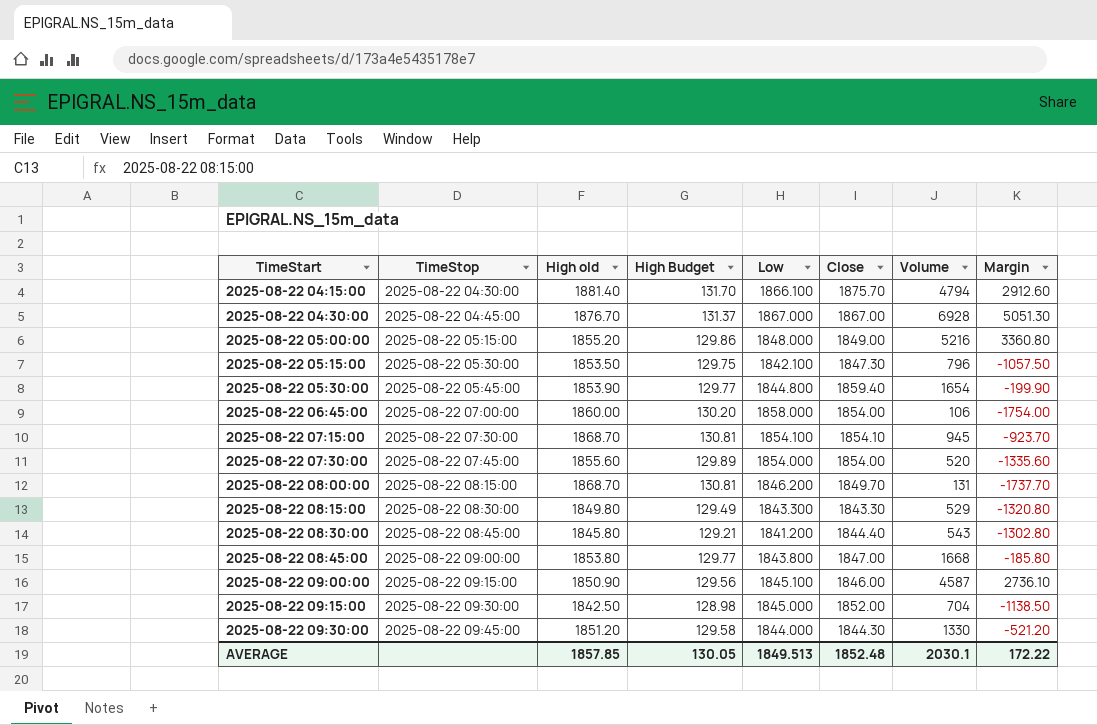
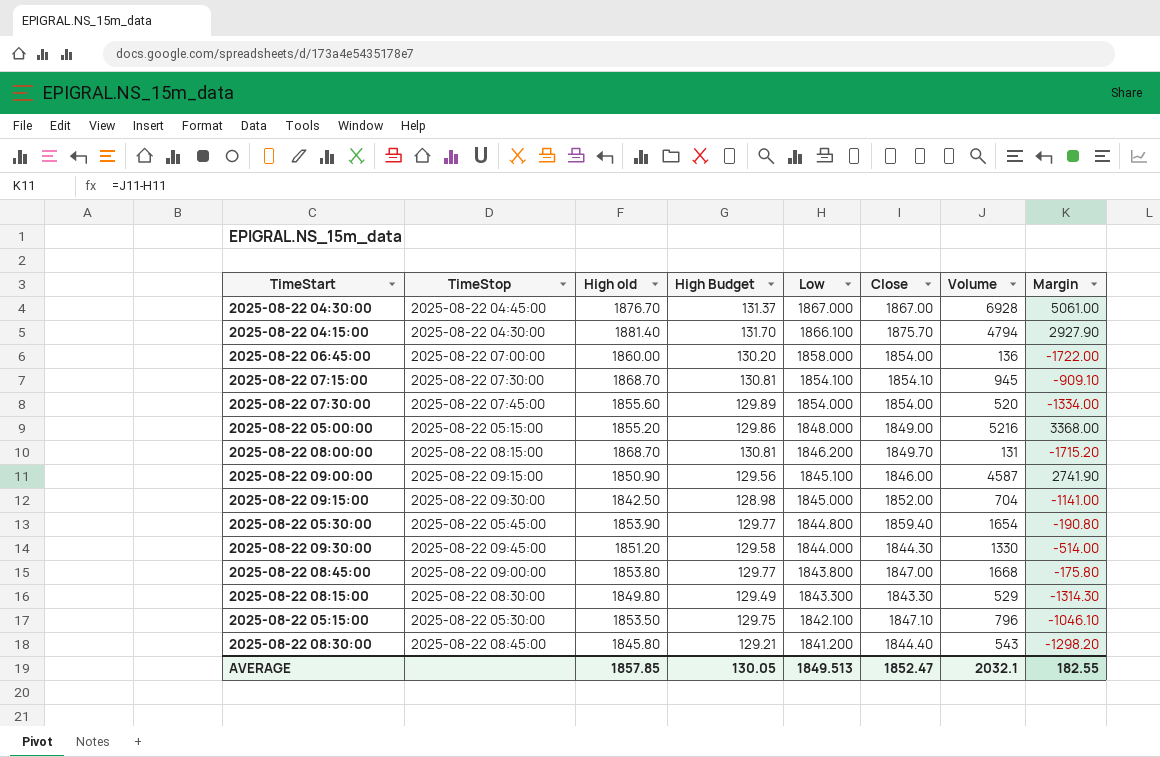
row order: TimeStart ascending -> Low descending
column Margin | formula: [Volume] - [High old] -> [Volume] - [Low]
2025-08-22 06:45:00 | Volume: 106 -> 136
2025-08-22 05:15:00 | Close: 1847.30 -> 1847.10
AVERAGE | Close: 1852.48 -> 1852.47
AVERAGE | Volume: 2030.1 -> 2032.1
AVERAGE | Margin: 172.22 -> 182.55

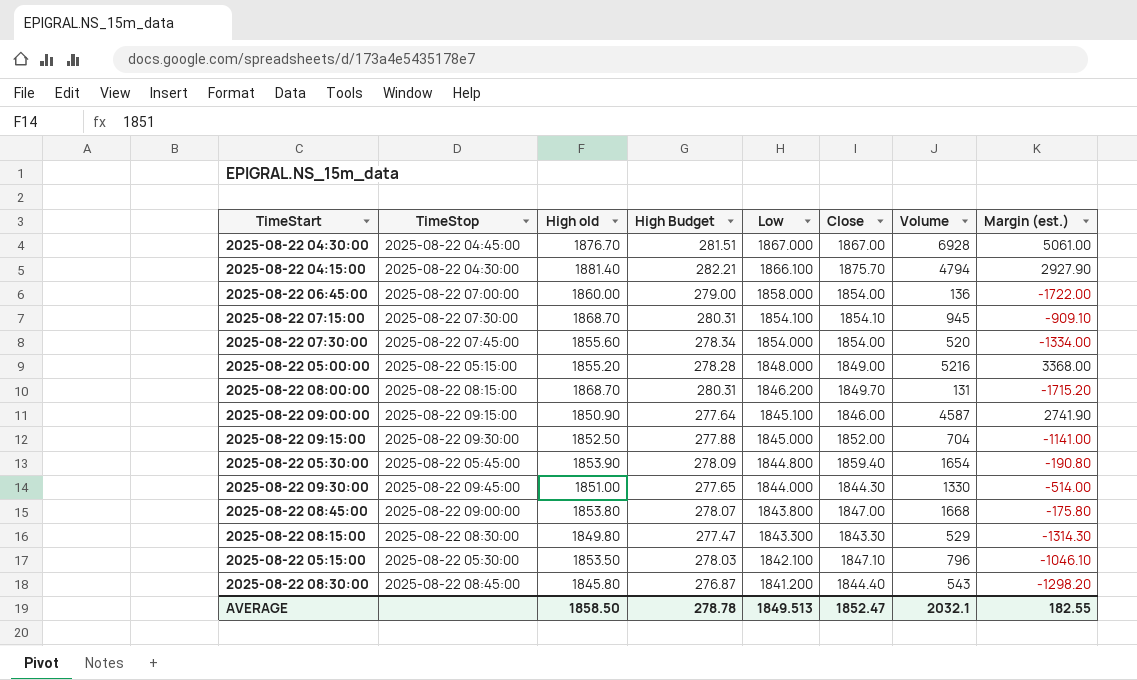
column High Budget | formula: [High old] * 0.07 -> [High old] * 0.15
column name: Margin -> Margin (est.)
2025-08-22 09:15:00 | High old: 1842.50 -> 1852.50
2025-08-22 09:30:00 | High old: 1851.20 -> 1851.00
AVERAGE | High old: 1857.85 -> 1858.50
AVERAGE | High Budget: 130.05 -> 278.78

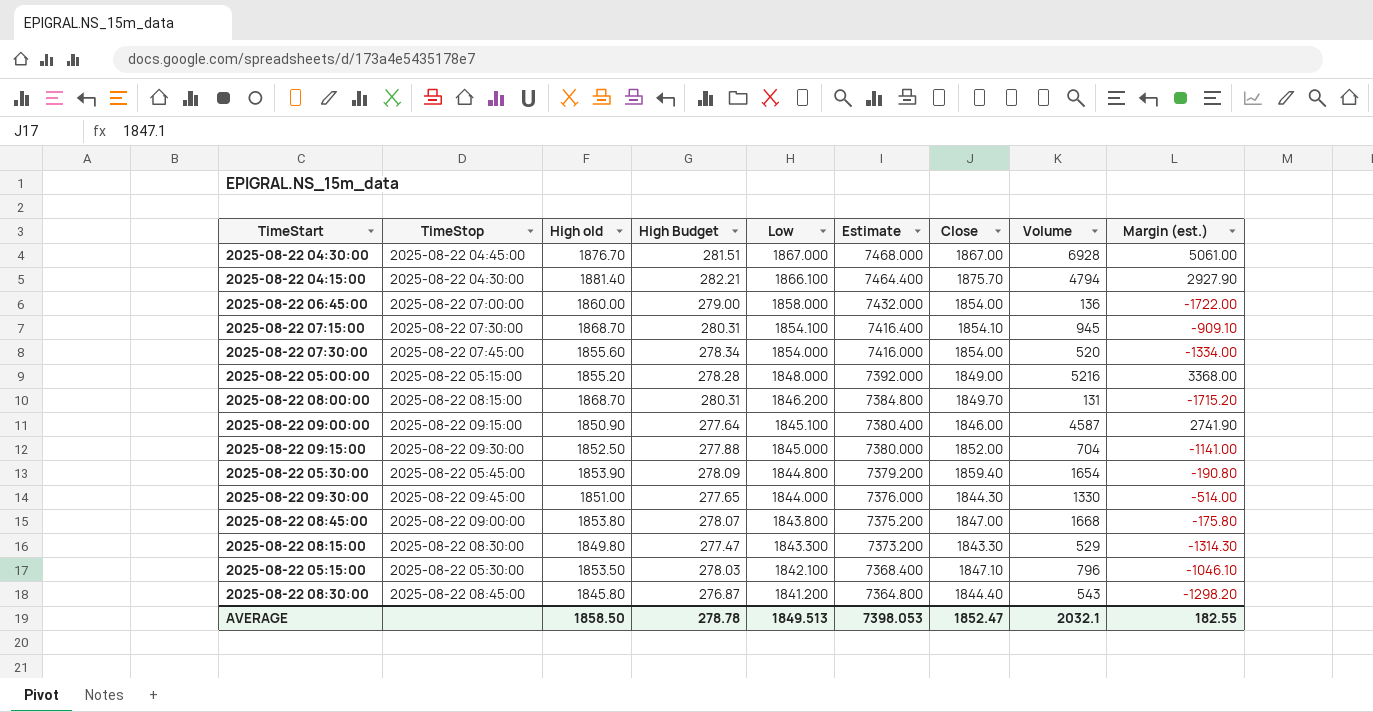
column Estimate | formula: none -> [Low] * 4

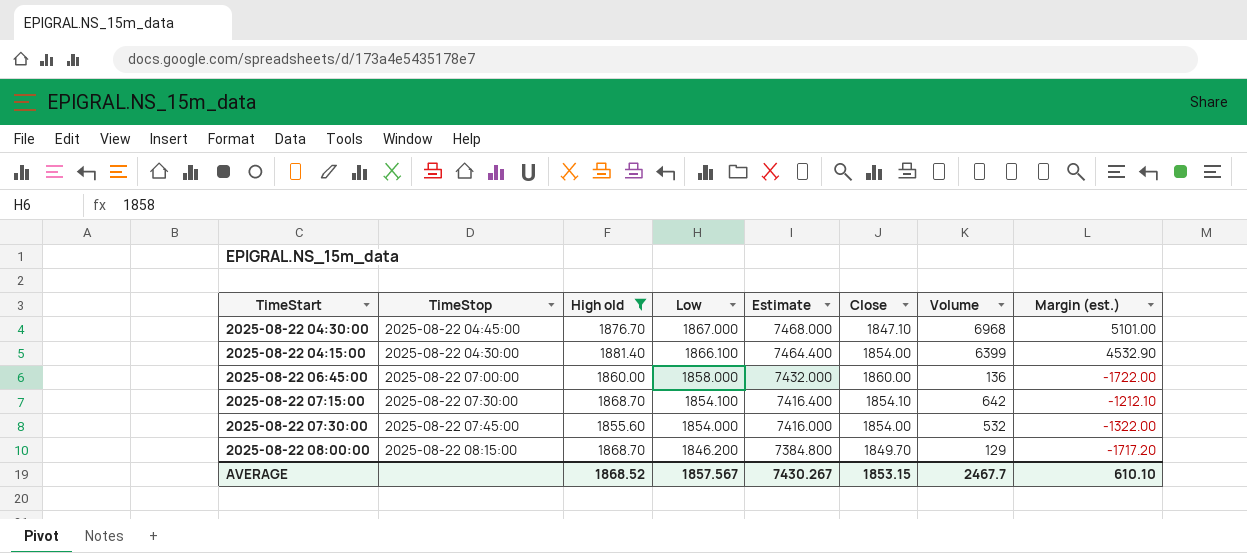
filter: none -> High old >= 1855.60
column High Budget | formula: [High old] * 0.15 -> none
2025-08-22 04:30:00 | Close: 1867.00 -> 1847.10
2025-08-22 04:30:00 | Volume: 6928 -> 6968
2025-08-22 04:30:00 | Margin (est.): 5061.00 -> 5101.00
2025-08-22 04:15:00 | Close: 1875.70 -> 1854.00
2025-08-22 04:15:00 | Volume: 4794 -> 6399
2025-08-22 04:15:00 | Margin (est.): 2927.90 -> 4532.90
2025-08-22 06:45:00 | Close: 1854.00 -> 1860.00
2025-08-22 07:15:00 | Volume: 945 -> 642
2025-08-22 07:15:00 | Margin (est.): -909.10 -> -1212.10
2025-08-22 07:30:00 | Volume: 520 -> 532
2025-08-22 07:30:00 | Margin (est.): -1334.00 -> -1322.00
2025-08-22 08:00:00 | Volume: 131 -> 129
2025-08-22 08:00:00 | Margin (est.): -1715.20 -> -1717.20
AVERAGE | High old: 1858.50 -> 1868.52
AVERAGE | Low: 1849.513 -> 1857.567
AVERAGE | Estimate: 7398.053 -> 7430.267
AVERAGE | Close: 1852.47 -> 1853.15
AVERAGE | Volume: 2032.1 -> 2467.7
AVERAGE | Margin (est.): 182.55 -> 610.10

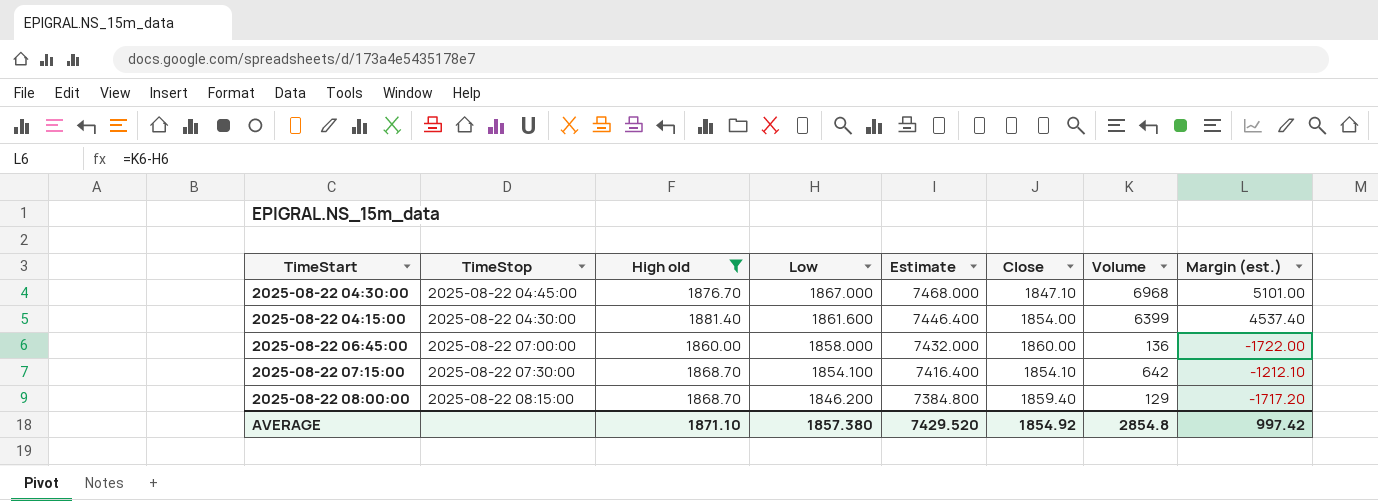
row 2025-08-22 07:30:00: 2025-08-22 07:45:00 | 1855.60 | 1854.000 | 7416.000 | 1854.00 | 532 | -1322.00 -> none
2025-08-22 04:15:00 | Low: 1866.100 -> 1861.600
2025-08-22 04:15:00 | Estimate: 7464.400 -> 7446.400
2025-08-22 04:15:00 | Margin (est.): 4532.90 -> 4537.40
2025-08-22 08:00:00 | Close: 1849.70 -> 1859.40
AVERAGE | High old: 1868.52 -> 1871.10
AVERAGE | Low: 1857.567 -> 1857.380
AVERAGE | Estimate: 7430.267 -> 7429.520
AVERAGE | Close: 1853.15 -> 1854.92
AVERAGE | Volume: 2467.7 -> 2854.8
AVERAGE | Margin (est.): 610.10 -> 997.42

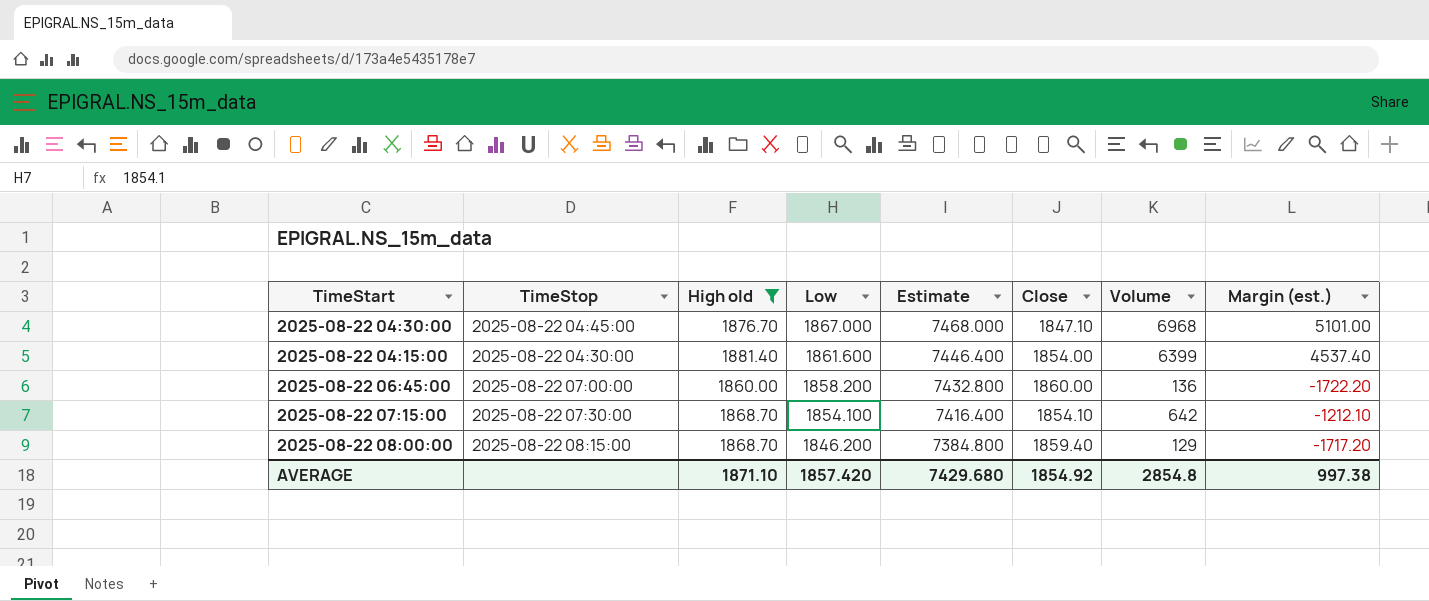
2025-08-22 06:45:00 | Low: 1858.000 -> 1858.200
2025-08-22 06:45:00 | Estimate: 7432.000 -> 7432.800
2025-08-22 06:45:00 | Margin (est.): -1722.00 -> -1722.20
AVERAGE | Low: 1857.380 -> 1857.420
AVERAGE | Estimate: 7429.520 -> 7429.680
AVERAGE | Margin (est.): 997.42 -> 997.38

